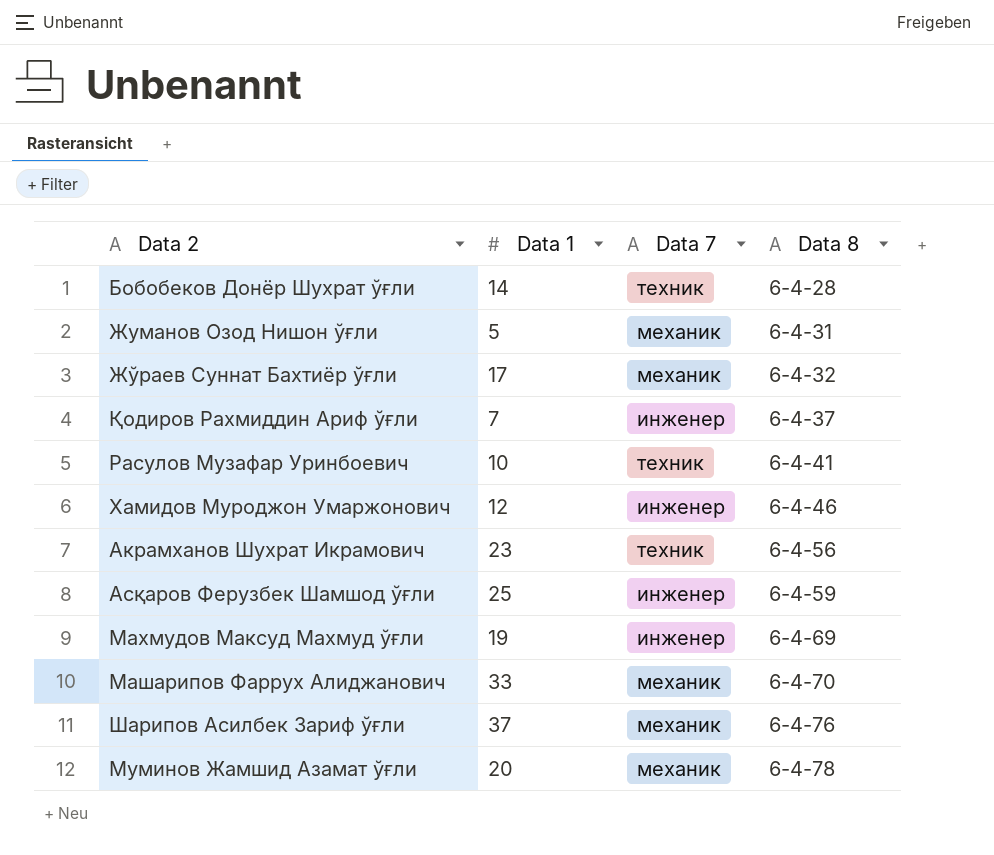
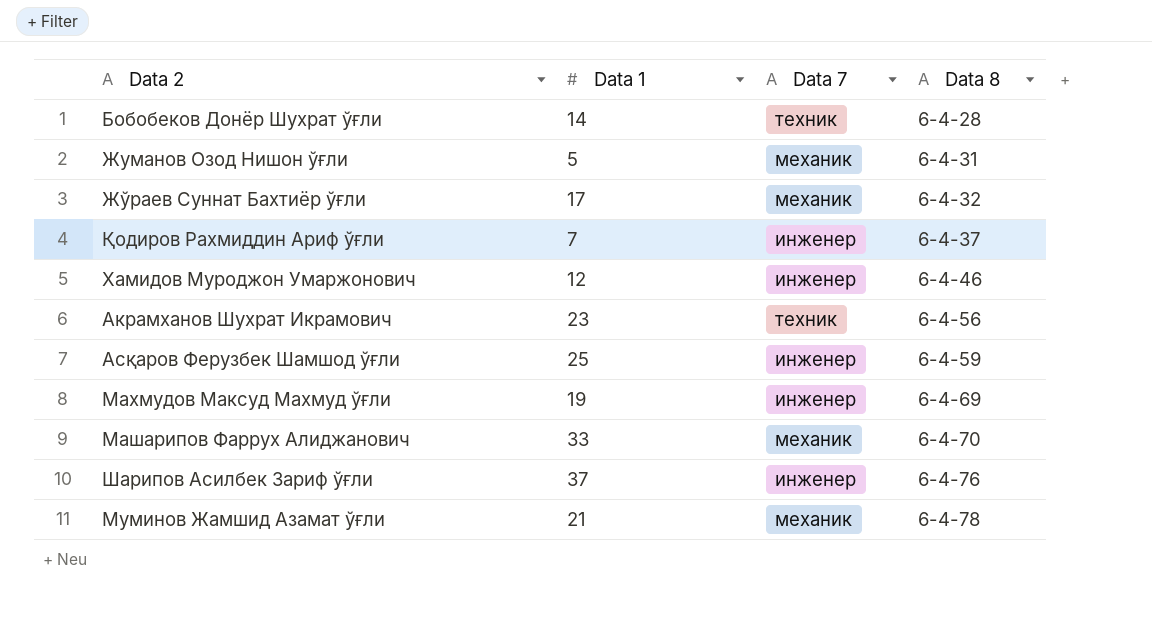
row Расулов Музафар Уринбоевич: 10 | техник | 6-4-41 -> none
Шарипов Асилбек Зариф ўғли | Data 7: механик -> инженер
Муминов Жамшид Азамат ўғли | Data 1: 20 -> 21

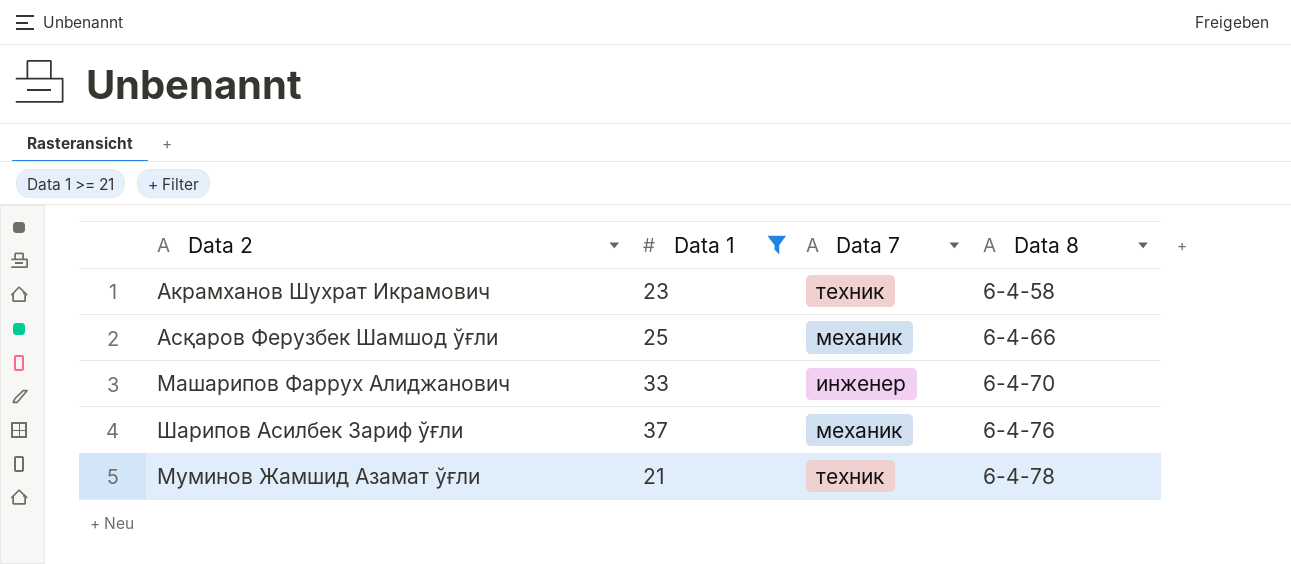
filter: none -> Data 1 >= 21
Акрамханов Шухрат Икрамович | Data 8: 6-4-56 -> 6-4-58
Асқаров Ферузбек Шамшод ўғли | Data 7: инженер -> механик
Асқаров Ферузбек Шамшод ўғли | Data 8: 6-4-59 -> 6-4-66
Машарипов Фаррух Алиджанович | Data 7: механик -> инженер
Шарипов Асилбек Зариф ўғли | Data 7: инженер -> механик
Муминов Жамшид Азамат ўғли | Data 7: механик -> техник

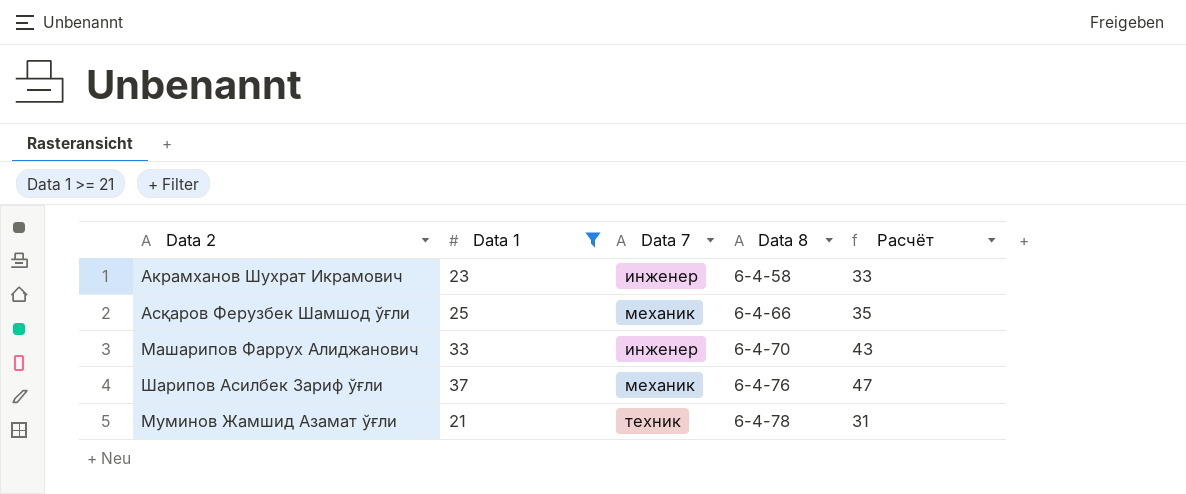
column Расчёт | formula: none -> [Data 1] + 10
Акрамханов Шухрат Икрамович | Data 7: техник -> инженер

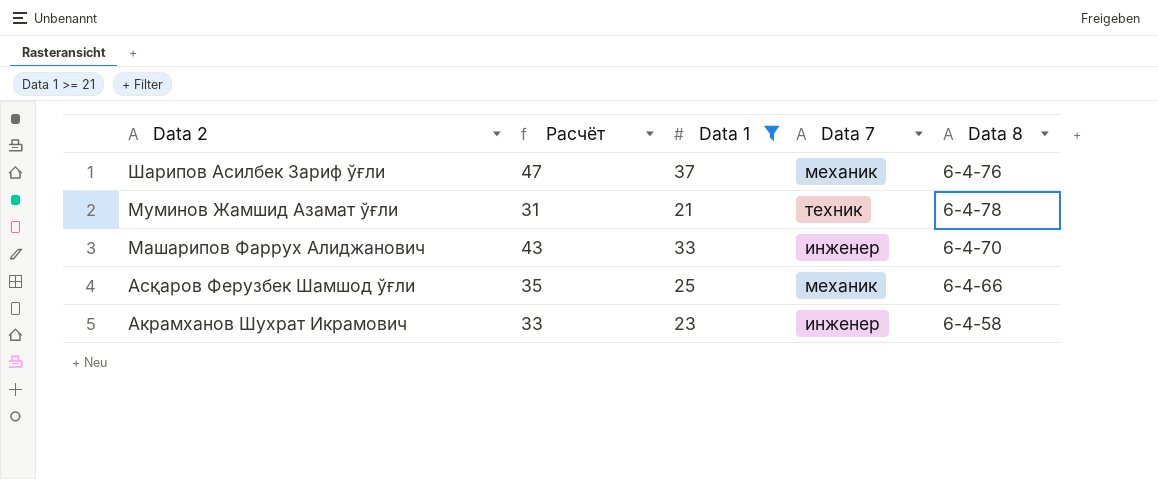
row order: Data 8 ascending -> Data 2 descending
column Расчёт | position: 5 -> 2

